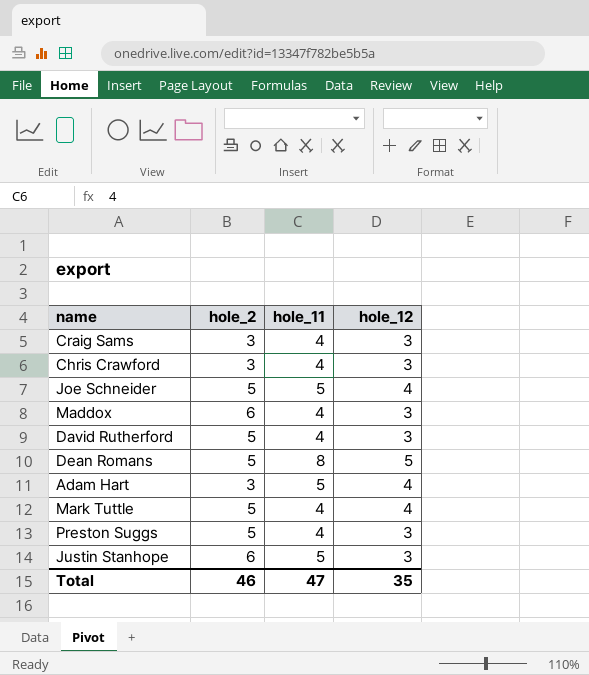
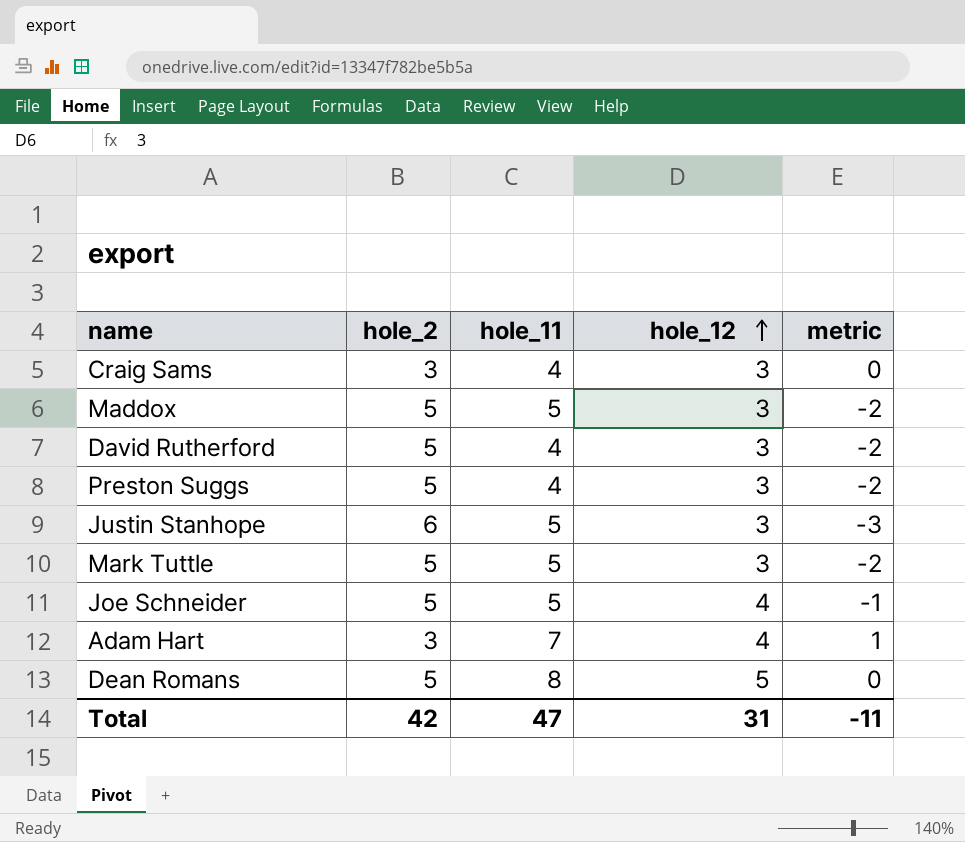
row order: none -> hole_12 ascending
column metric | formula: none -> [hole_12] - [hole_2]
row Chris Crawford: 3 | 4 | 3 -> none
Maddox | hole_2: 6 -> 5
Maddox | hole_11: 4 -> 5
Mark Tuttle | hole_11: 4 -> 5
Mark Tuttle | hole_12: 4 -> 3
Adam Hart | hole_11: 5 -> 7
Total | hole_2: 46 -> 42
Total | hole_12: 35 -> 31

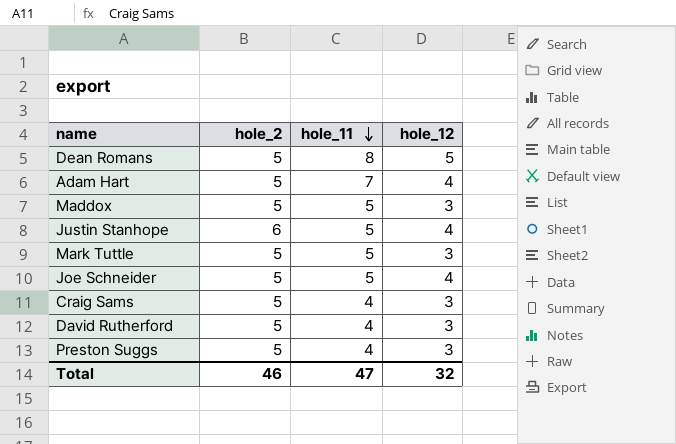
row order: hole_12 ascending -> hole_11 descending
column metric | formula: [hole_12] - [hole_2] -> none
Adam Hart | hole_2: 3 -> 5
Justin Stanhope | hole_12: 3 -> 4
Craig Sams | hole_2: 3 -> 5
Total | hole_2: 42 -> 46
Total | hole_12: 31 -> 32

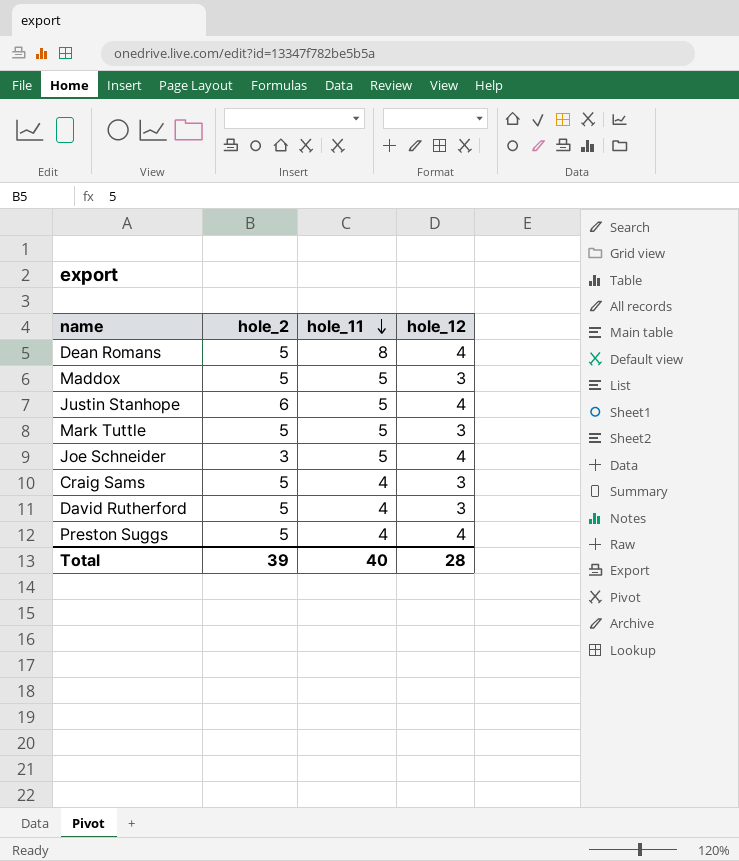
row Adam Hart: 5 | 7 | 4 -> none
Dean Romans | hole_12: 5 -> 4
Joe Schneider | hole_2: 5 -> 3
Preston Suggs | hole_12: 3 -> 4
Total | hole_2: 46 -> 39
Total | hole_11: 47 -> 40
Total | hole_12: 32 -> 28

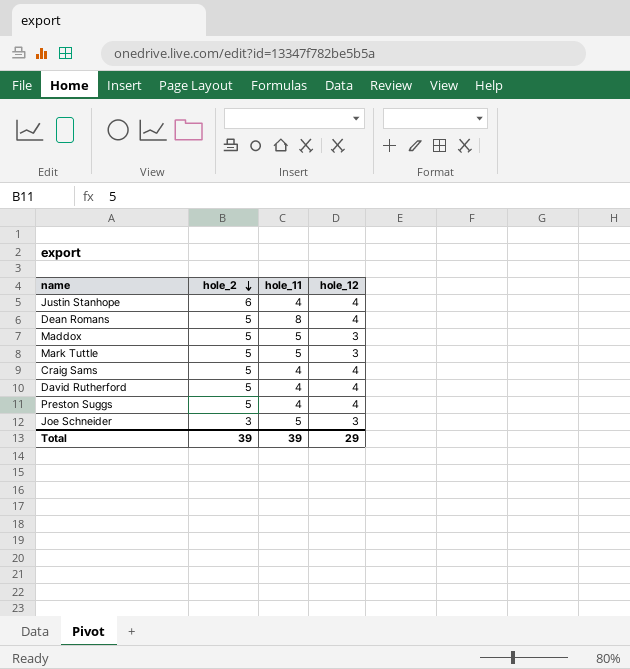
row order: hole_11 descending -> hole_2 descending
Justin Stanhope | hole_11: 5 -> 4
Craig Sams | hole_12: 3 -> 4
David Rutherford | hole_12: 3 -> 4
Joe Schneider | hole_12: 4 -> 3
Total | hole_11: 40 -> 39
Total | hole_12: 28 -> 29

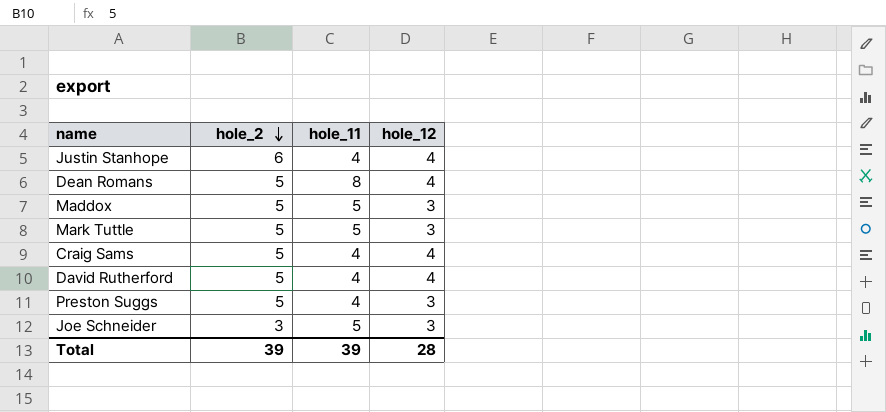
Preston Suggs | hole_12: 4 -> 3
Total | hole_12: 29 -> 28

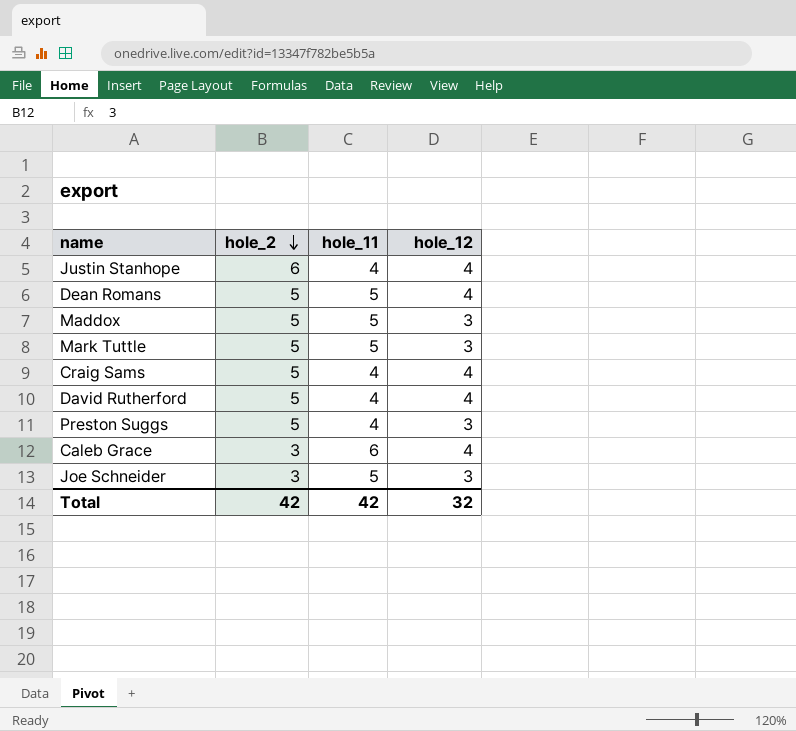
Dean Romans | hole_11: 8 -> 5
row Caleb Grace: none -> 3 | 6 | 4
Total | hole_2: 39 -> 42
Total | hole_11: 39 -> 42
Total | hole_12: 28 -> 32

